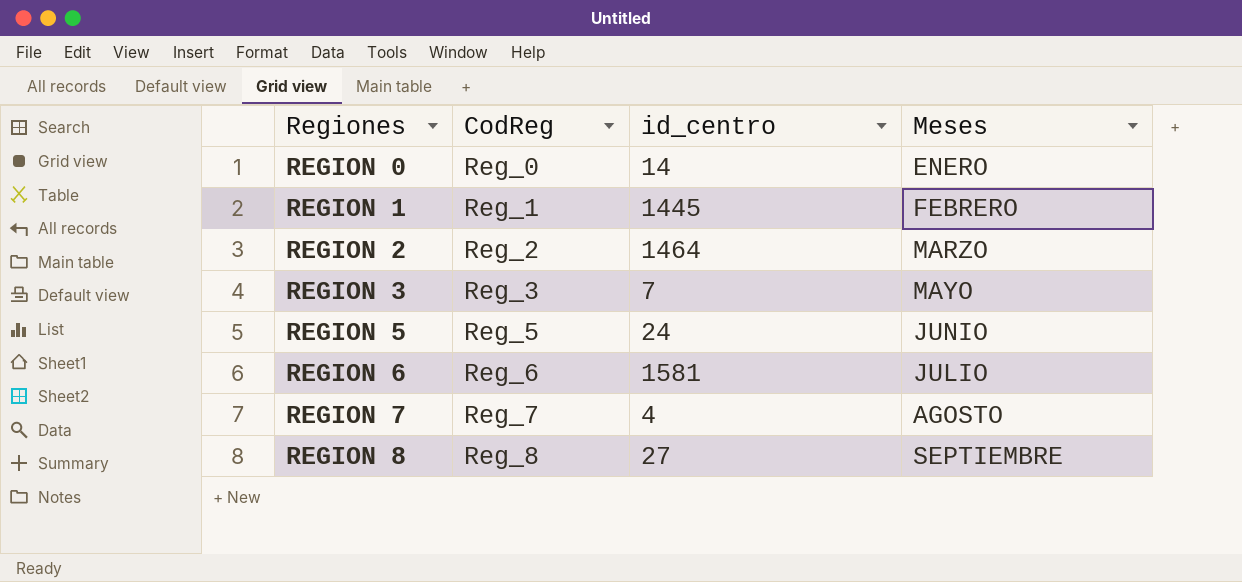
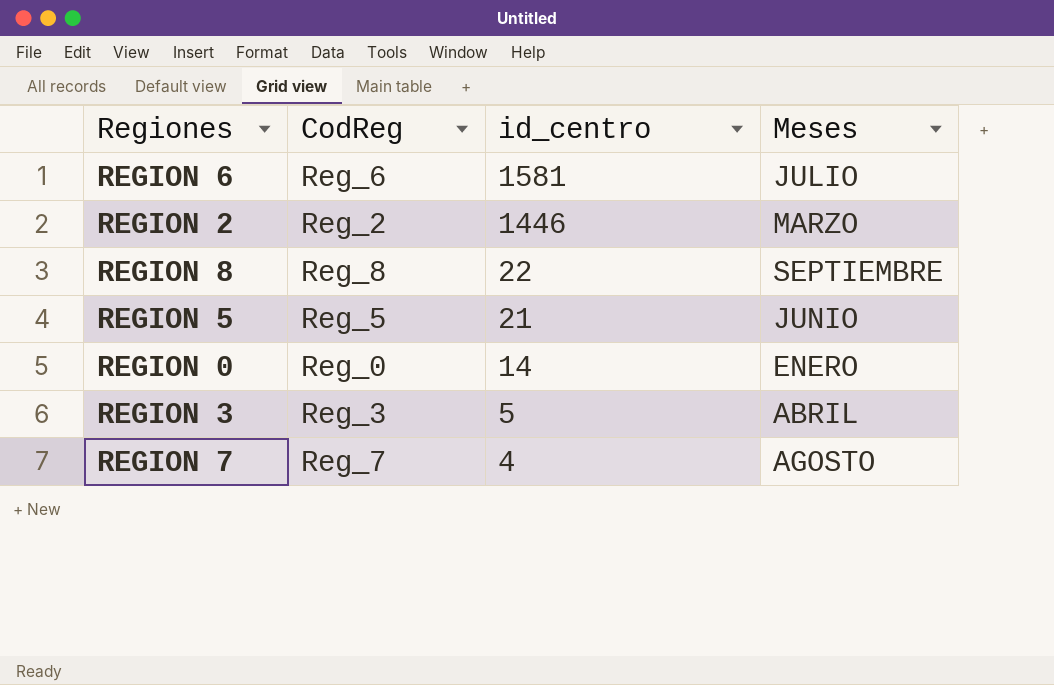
row order: Regiones ascending -> id_centro descending
row REGION 1: Reg_1 | 1445 | FEBRERO -> none
REGION 2 | id_centro: 1464 -> 1446
REGION 8 | id_centro: 27 -> 22
REGION 5 | id_centro: 24 -> 21
REGION 3 | id_centro: 7 -> 5
REGION 3 | Meses: MAYO -> ABRIL

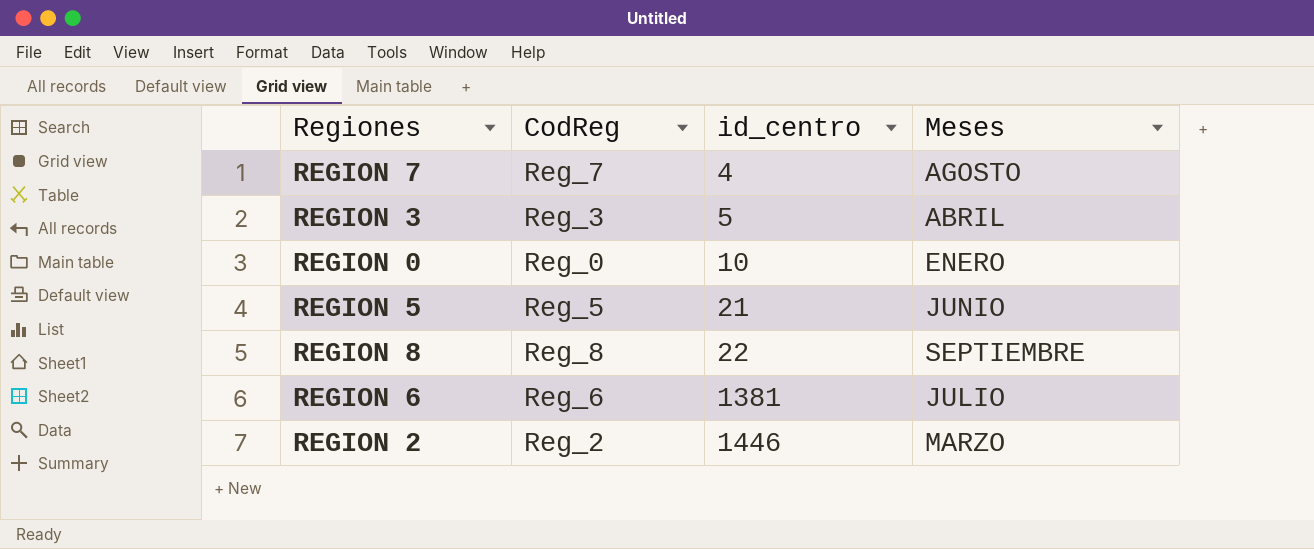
row order: id_centro descending -> id_centro ascending
REGION 0 | id_centro: 14 -> 10
REGION 6 | id_centro: 1581 -> 1381

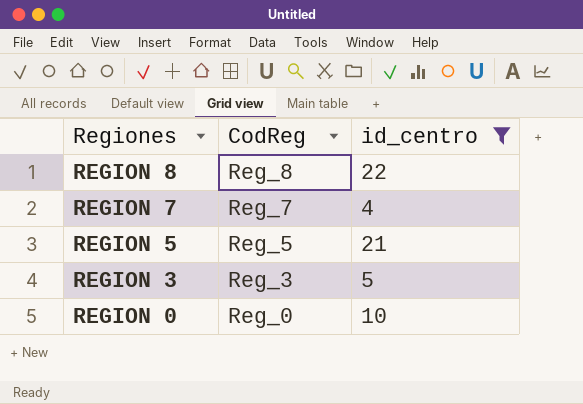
filter: none -> id_centro <= 22
row order: id_centro ascending -> Regiones descending
column Meses | position: 4 -> none

